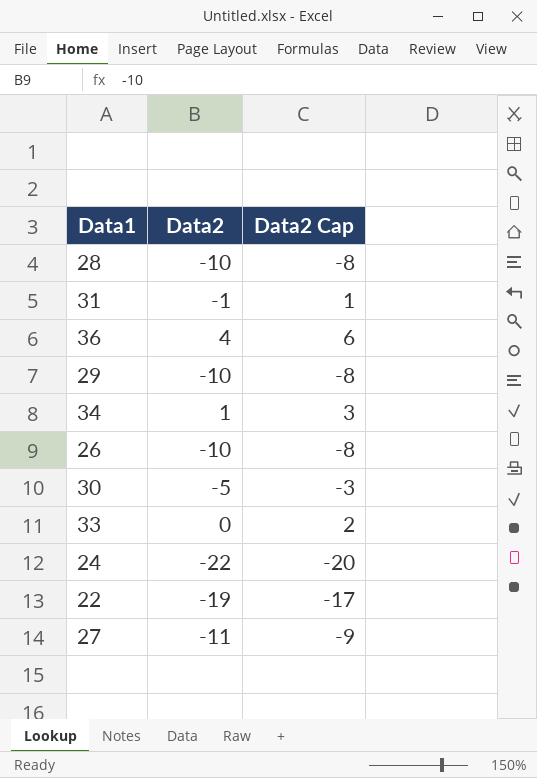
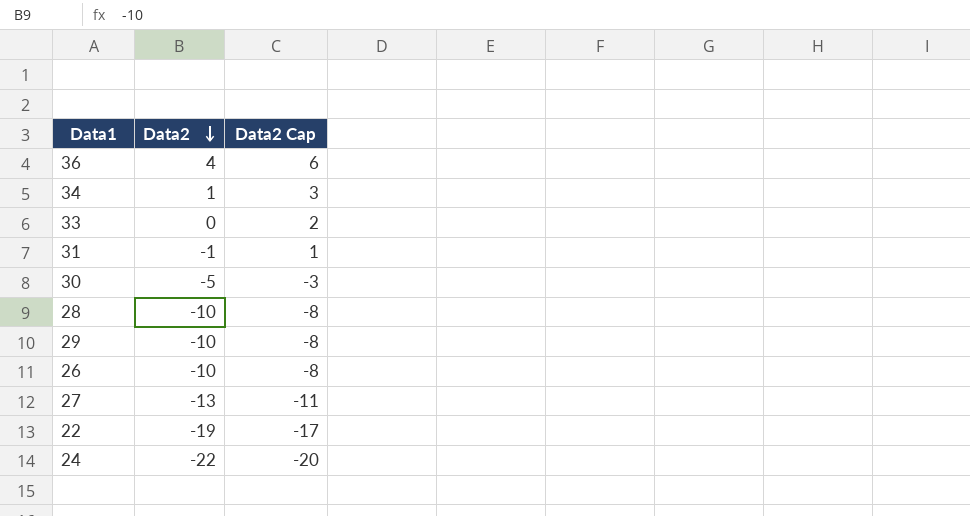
row order: none -> Data2 descending
27 | Data2: -11 -> -13
27 | Data2 Cap: -9 -> -11

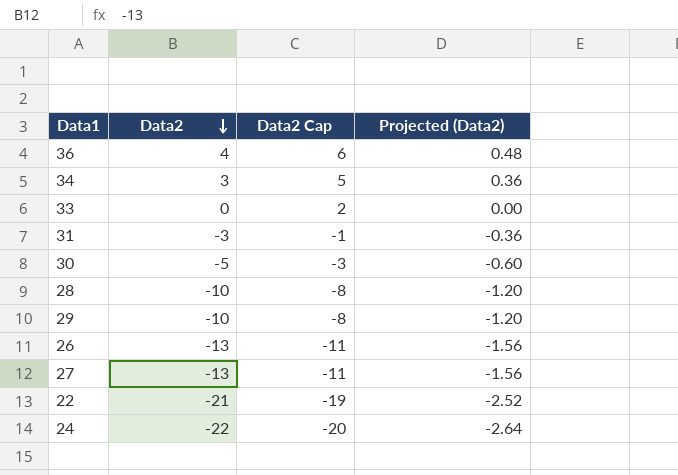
column Projected (Data2) | formula: none -> [Data2] * 0.12
34 | Data2: 1 -> 3
34 | Data2 Cap: 3 -> 5
31 | Data2: -1 -> -3
31 | Data2 Cap: 1 -> -1
26 | Data2: -10 -> -13
26 | Data2 Cap: -8 -> -11
22 | Data2: -19 -> -21
22 | Data2 Cap: -17 -> -19

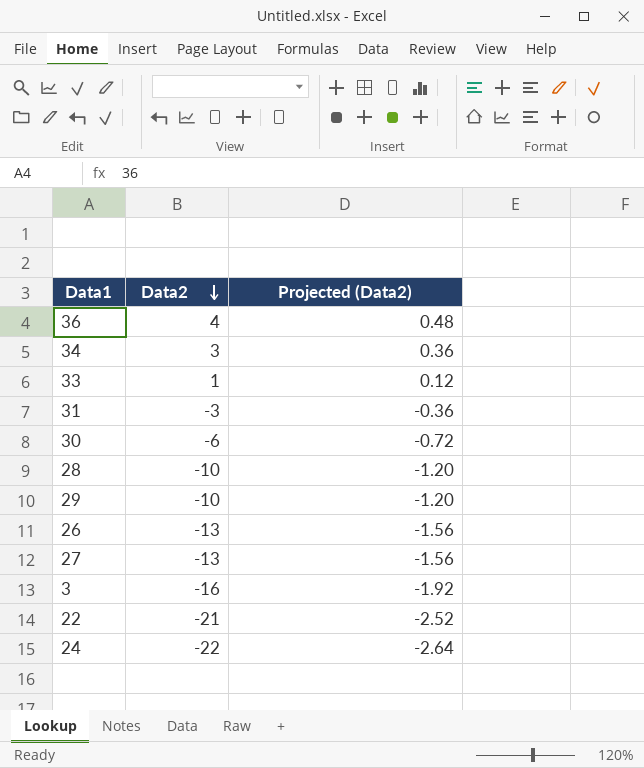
column Data2 Cap | formula: [Data2] + 2 -> none
33 | Data2: 0 -> 1
33 | Projected (Data2): 0.00 -> 0.12
30 | Data2: -5 -> -6
30 | Projected (Data2): -0.60 -> -0.72
row 3: none -> -16 | -1.92

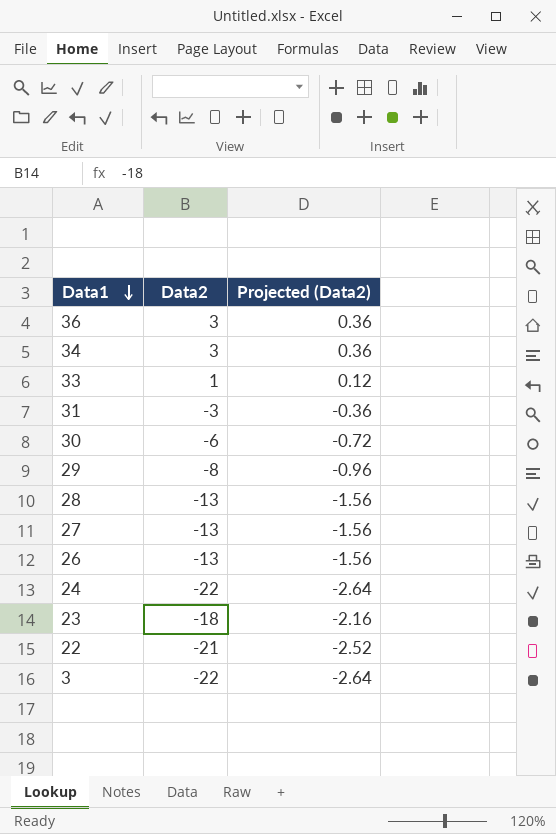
row order: Data2 descending -> Data1 descending
36 | Data2: 4 -> 3
36 | Projected (Data2): 0.48 -> 0.36
29 | Data2: -10 -> -8
29 | Projected (Data2): -1.20 -> -0.96
28 | Data2: -10 -> -13
28 | Projected (Data2): -1.20 -> -1.56
row 23: none -> -18 | -2.16
3 | Data2: -16 -> -22
3 | Projected (Data2): -1.92 -> -2.64

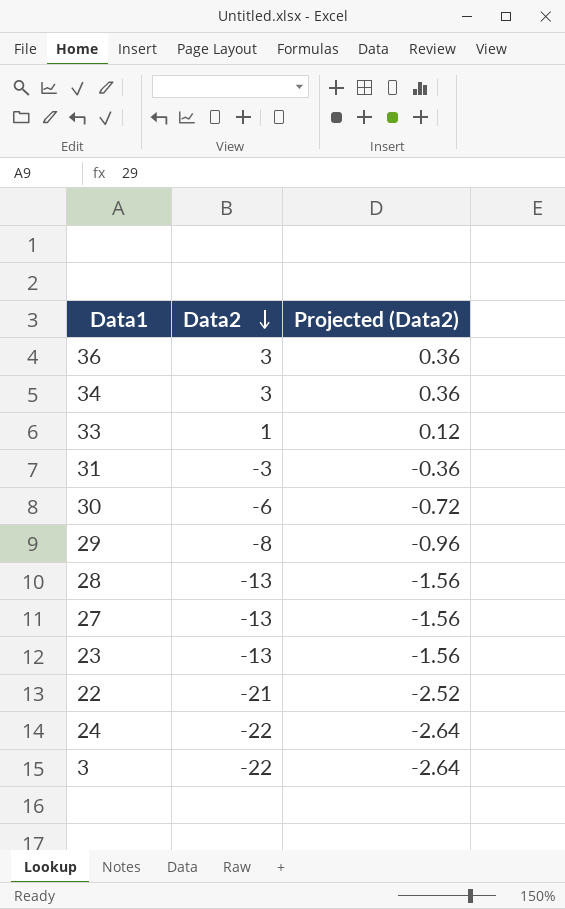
row order: Data1 descending -> Data2 descending
row 26: -13 | -1.56 -> none
23 | Data2: -18 -> -13
23 | Projected (Data2): -2.16 -> -1.56

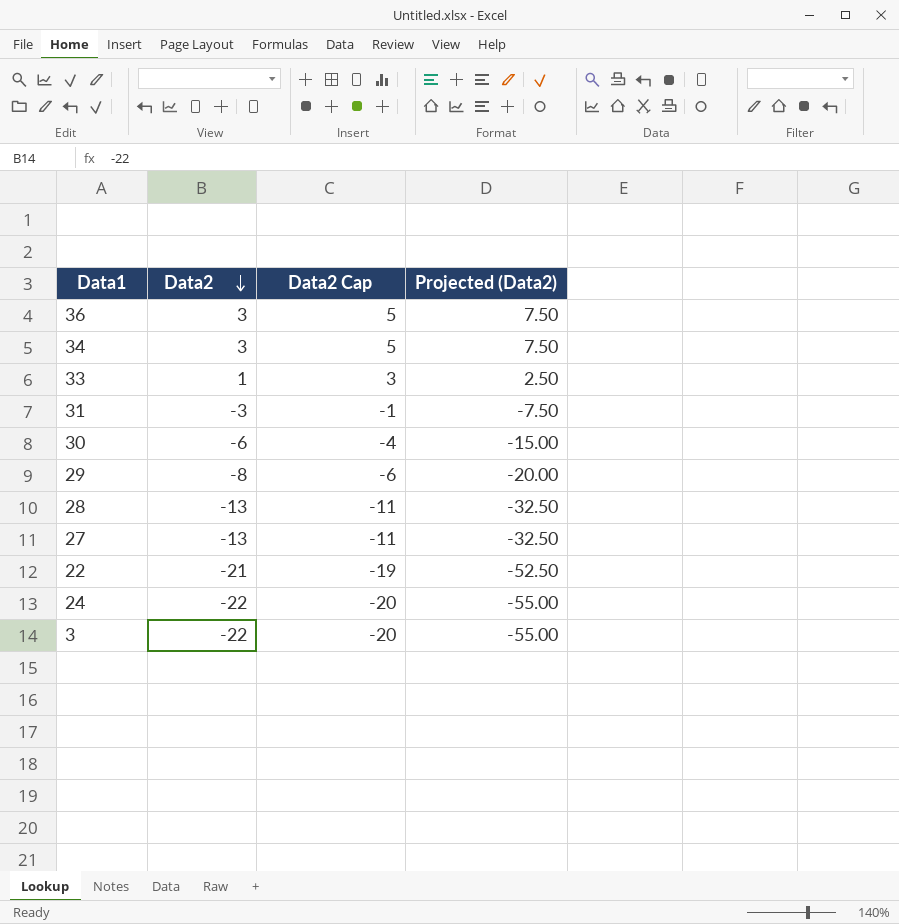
column Data2 Cap | formula: none -> [Data2] + 2
column Projected (Data2) | formula: [Data2] * 0.12 -> [Data2] * 2.5
row 23: -13 | -1.56 -> none

